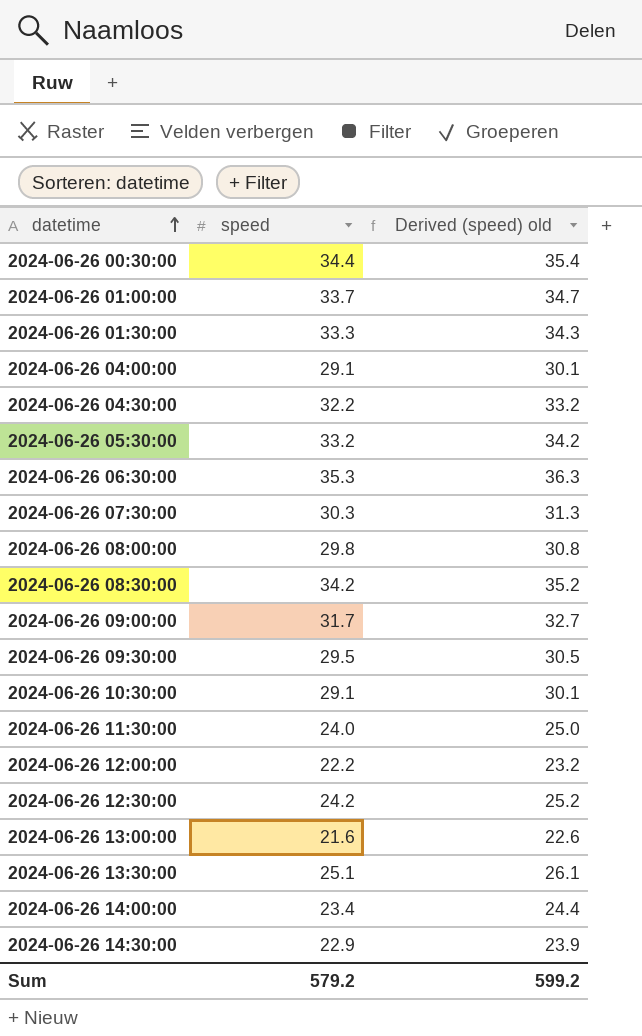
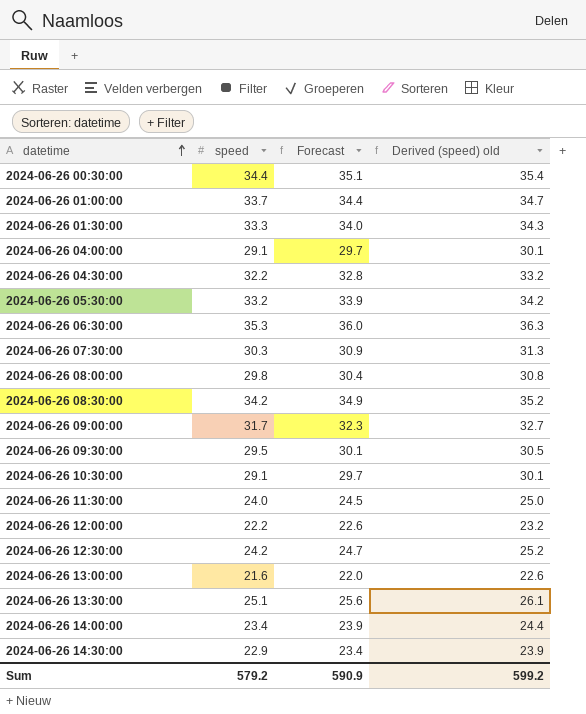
column Forecast | formula: none -> [speed] * 1.02

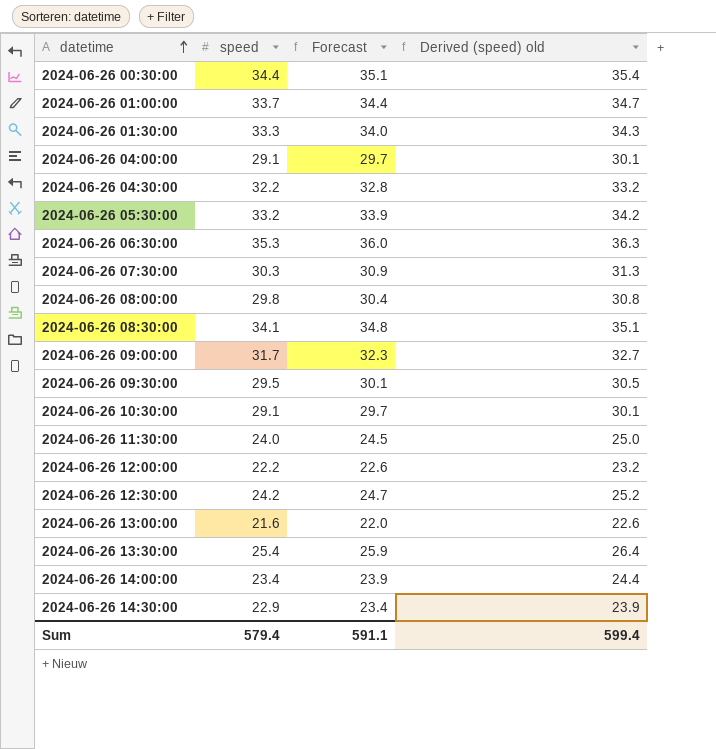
2024-06-26 08:30:00 | speed: 34.2 -> 34.1
2024-06-26 08:30:00 | Forecast: 34.9 -> 34.8
2024-06-26 08:30:00 | Derived (speed) old: 35.2 -> 35.1
2024-06-26 13:30:00 | speed: 25.1 -> 25.4
2024-06-26 13:30:00 | Forecast: 25.6 -> 25.9
2024-06-26 13:30:00 | Derived (speed) old: 26.1 -> 26.4
Sum | speed: 579.2 -> 579.4
Sum | Forecast: 590.9 -> 591.1
Sum | Derived (speed) old: 599.2 -> 599.4

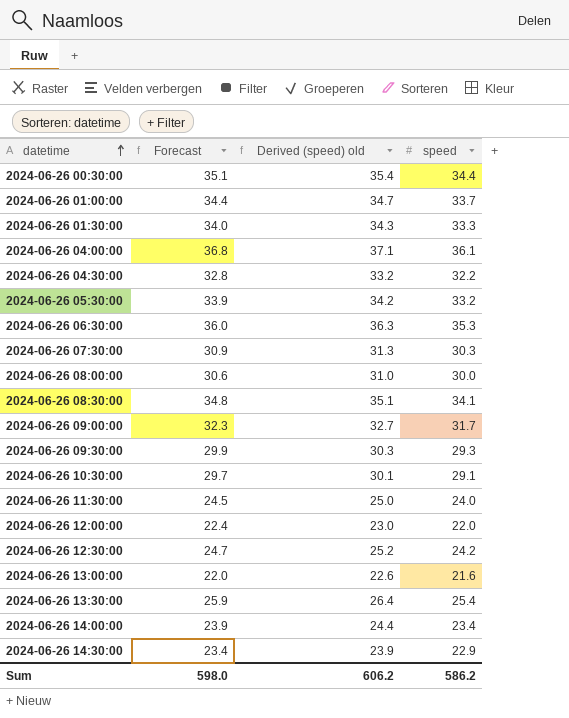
column speed | position: 2 -> 4
2024-06-26 04:00:00 | Forecast: 29.7 -> 36.8
2024-06-26 04:00:00 | Derived (speed) old: 30.1 -> 37.1
2024-06-26 04:00:00 | speed: 29.1 -> 36.1
2024-06-26 08:00:00 | Forecast: 30.4 -> 30.6
2024-06-26 08:00:00 | Derived (speed) old: 30.8 -> 31.0
2024-06-26 08:00:00 | speed: 29.8 -> 30.0
2024-06-26 09:30:00 | Forecast: 30.1 -> 29.9
2024-06-26 09:30:00 | Derived (speed) old: 30.5 -> 30.3
2024-06-26 09:30:00 | speed: 29.5 -> 29.3
2024-06-26 12:00:00 | Forecast: 22.6 -> 22.4
2024-06-26 12:00:00 | Derived (speed) old: 23.2 -> 23.0
2024-06-26 12:00:00 | speed: 22.2 -> 22.0
Sum | Forecast: 591.1 -> 598.0
Sum | Derived (speed) old: 599.4 -> 606.2
Sum | speed: 579.4 -> 586.2

